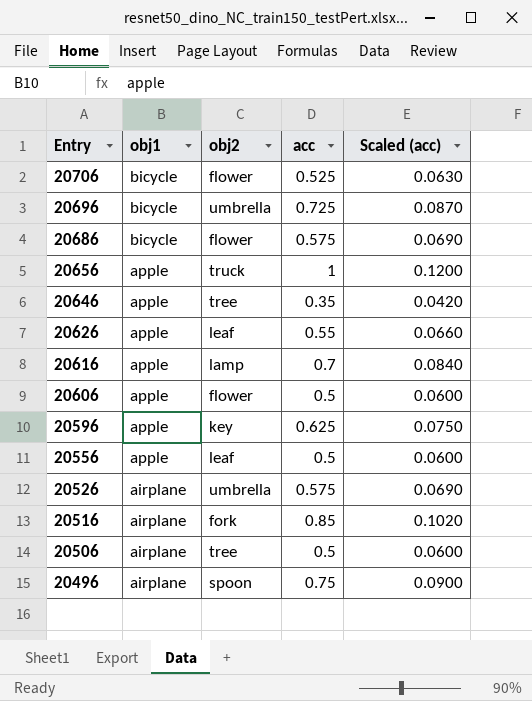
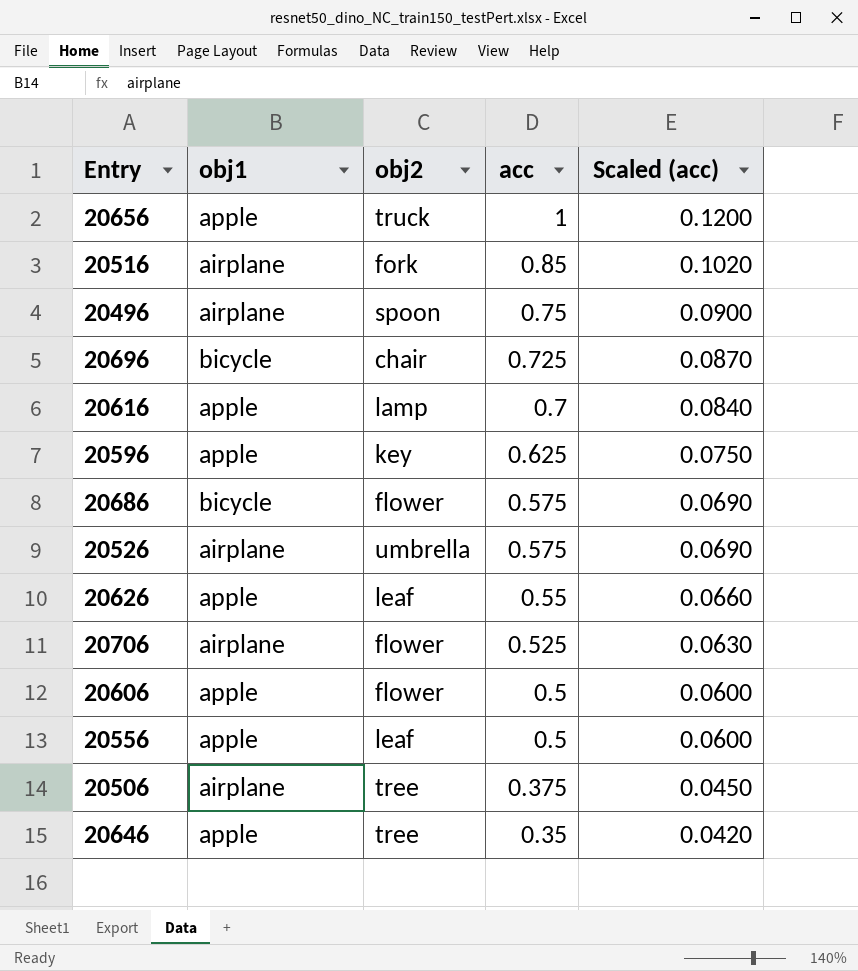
row order: Entry descending -> acc descending
20696 | obj2: umbrella -> chair
20706 | obj1: bicycle -> airplane
20506 | acc: 0.5 -> 0.375
20506 | Scaled (acc): 0.0600 -> 0.0450

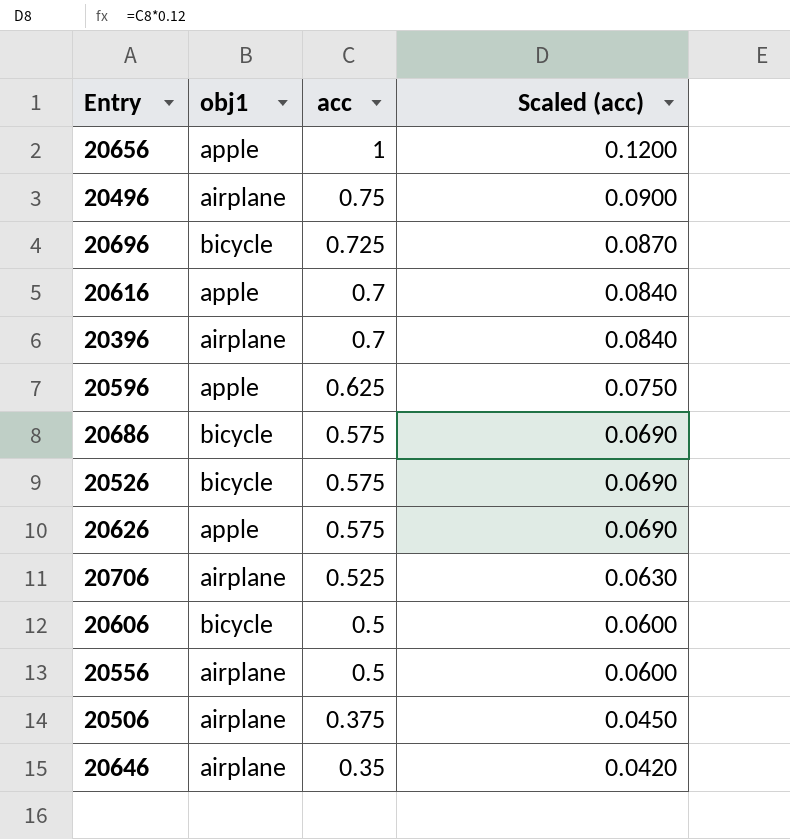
column obj2 | position: 3 -> none
row 20516: airplane | fork | 0.85 | 0.1020 -> none
row 20396: none -> airplane | 0.7 | 0.0840
20526 | obj1: airplane -> bicycle
20626 | acc: 0.55 -> 0.575
20626 | Scaled (acc): 0.0660 -> 0.0690
20606 | obj1: apple -> bicycle
20556 | obj1: apple -> airplane
20646 | obj1: apple -> airplane

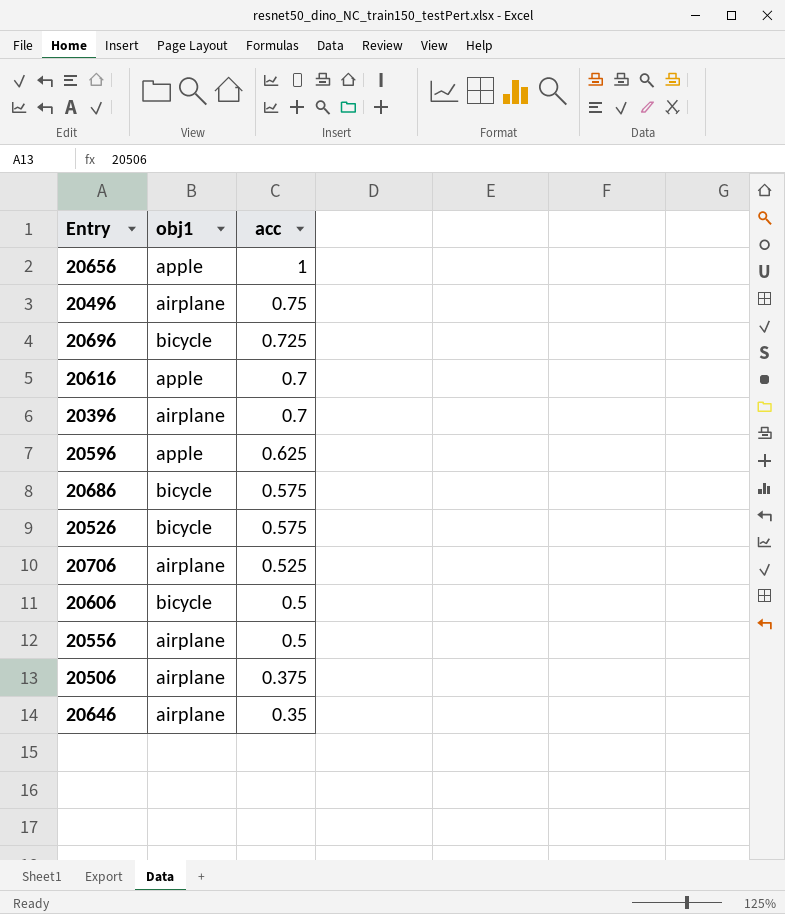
column Scaled (acc) | formula: [acc] * 0.12 -> none
row 20626: apple | 0.575 | 0.0690 -> none

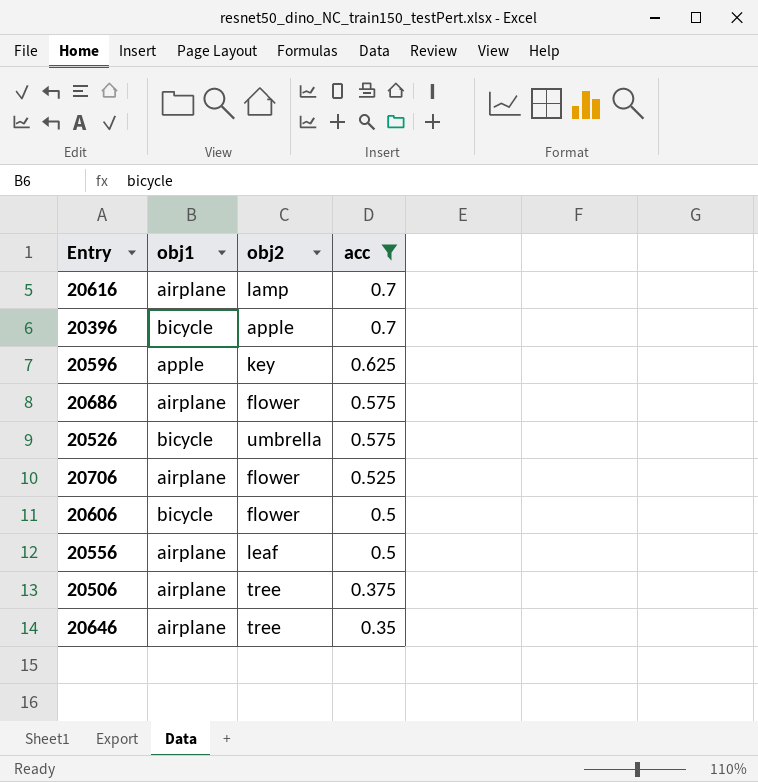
filter: none -> acc <= 0.7
column obj2 | position: none -> 3
20616 | obj1: apple -> airplane
20396 | obj1: airplane -> bicycle
20686 | obj1: bicycle -> airplane

